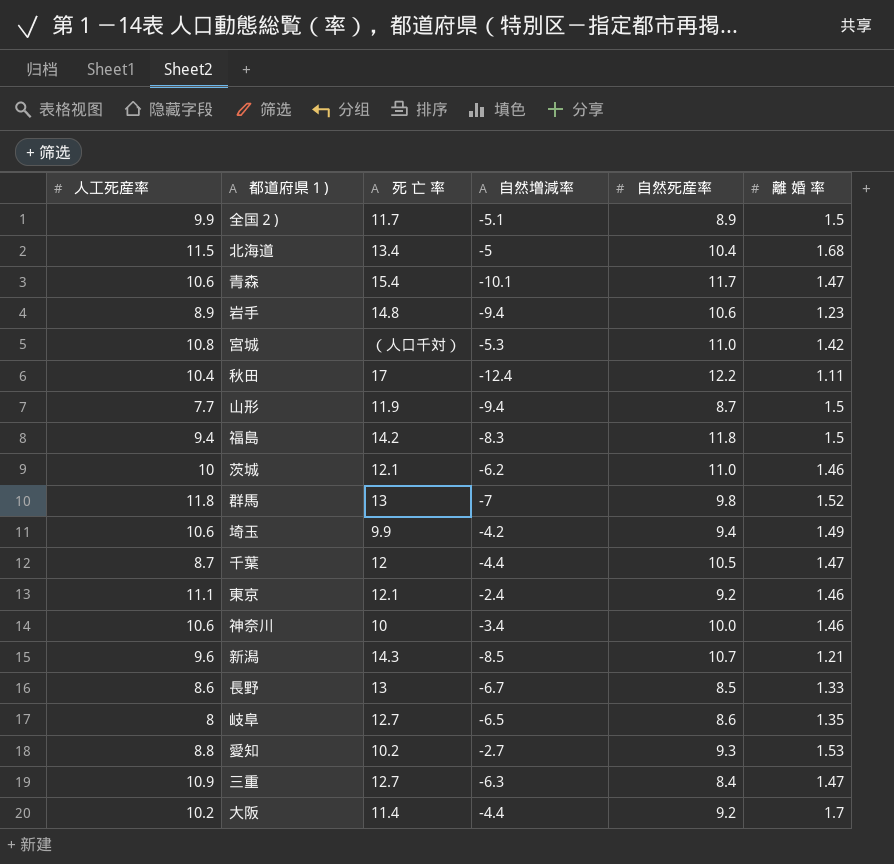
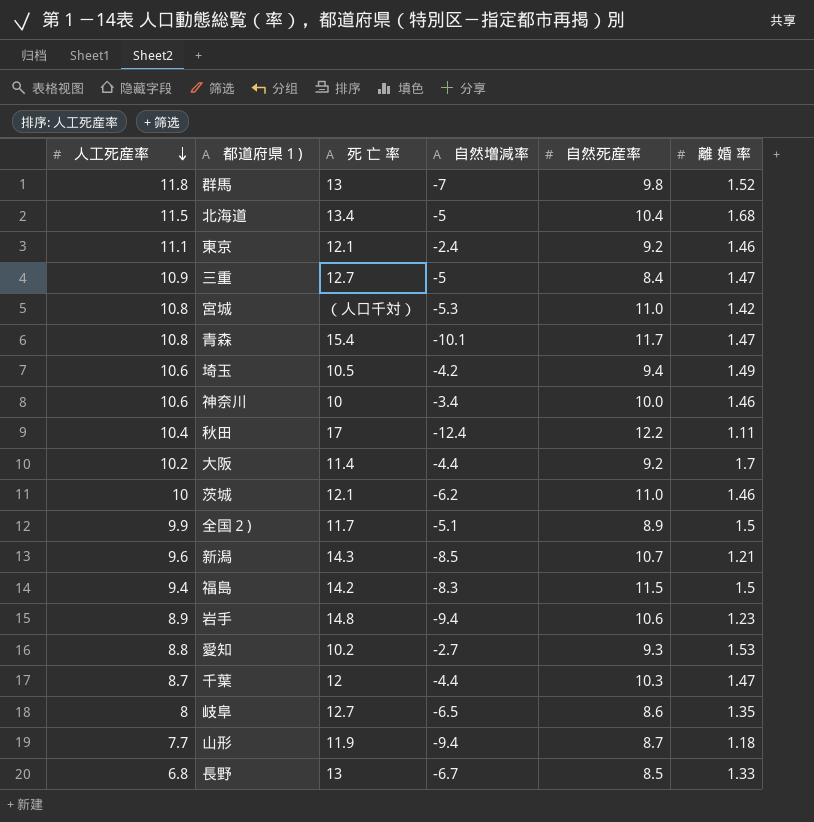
row order: none -> 人工死産率 descending
三重 | 自然増減率: -6.3 -> -5
青森 | 人工死産率: 10.6 -> 10.8
埼玉 | 死 亡 率: 9.9 -> 10.5
福島 | 自然死産率: 11.8 -> 11.5
千葉 | 自然死産率: 10.5 -> 10.3
山形 | 離 婚 率: 1.5 -> 1.18
長野 | 人工死産率: 8.6 -> 6.8

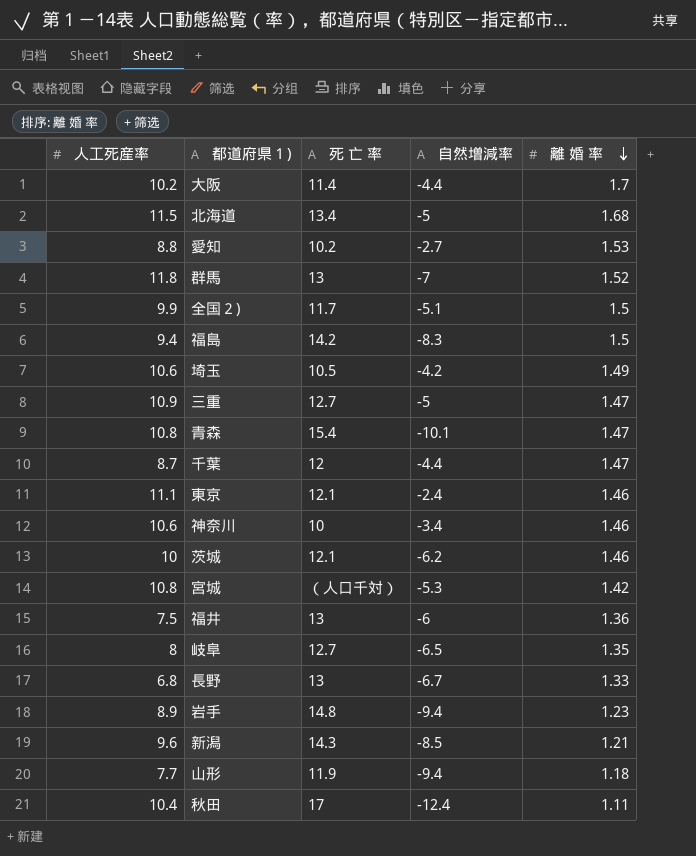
row order: 人工死産率 descending -> 離 婚 率 descending
column 自然死産率 | position: 5 -> none
row 福井: none -> 7.5 | 13 | -6 | 1.36

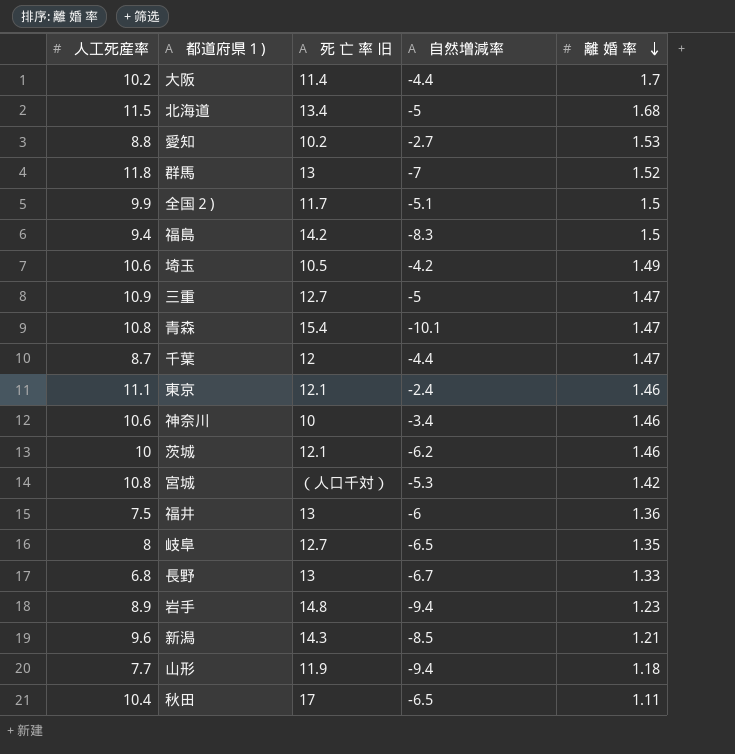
column name: 死 亡 率 -> 死 亡 率 旧
秋田 | 自然増減率: -12.4 -> -6.5

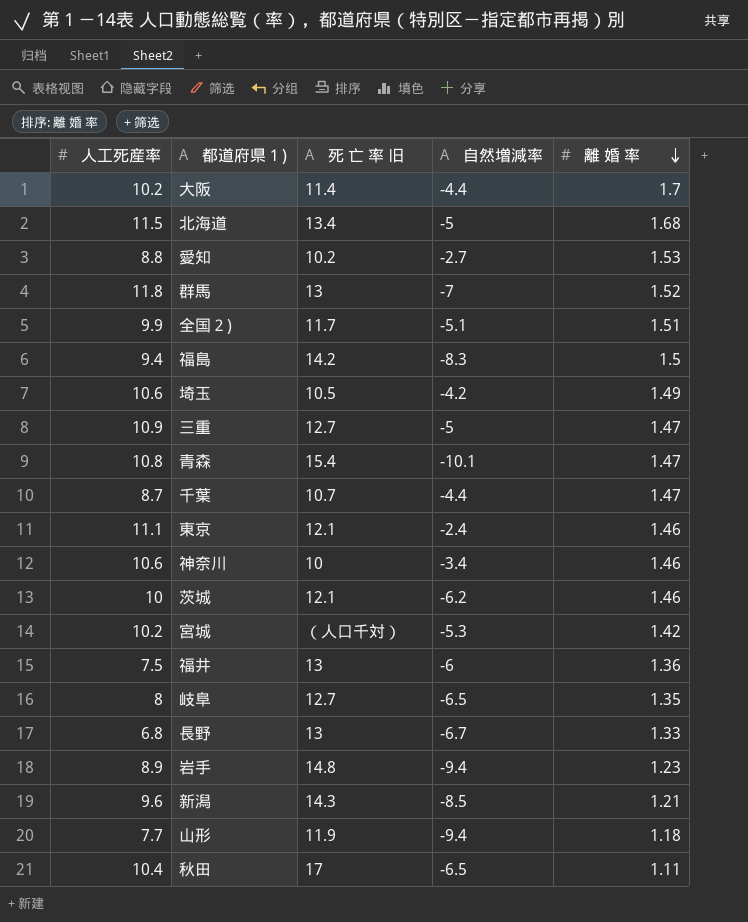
全国２) | 離 婚 率: 1.5 -> 1.51
千葉 | 死 亡 率 旧: 12 -> 10.7
宮城 | 人工死産率: 10.8 -> 10.2

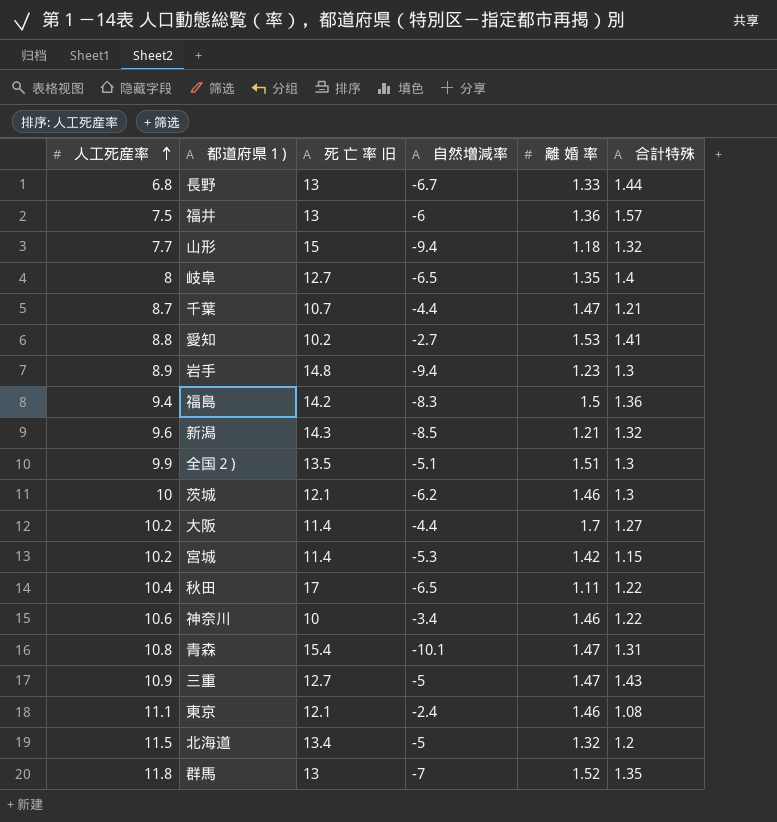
row order: 離 婚 率 descending -> 人工死産率 ascending
column 合計特殊 | position: none -> 6
row 埼玉: 10.6 | 10.5 | -4.2 | 1.49 -> none
山形 | 死 亡 率 旧: 11.9 -> 15
全国２) | 死 亡 率 旧: 11.7 -> 13.5
宮城 | 死 亡 率 旧: （人口千対） -> 11.4
北海道 | 離 婚 率: 1.68 -> 1.32

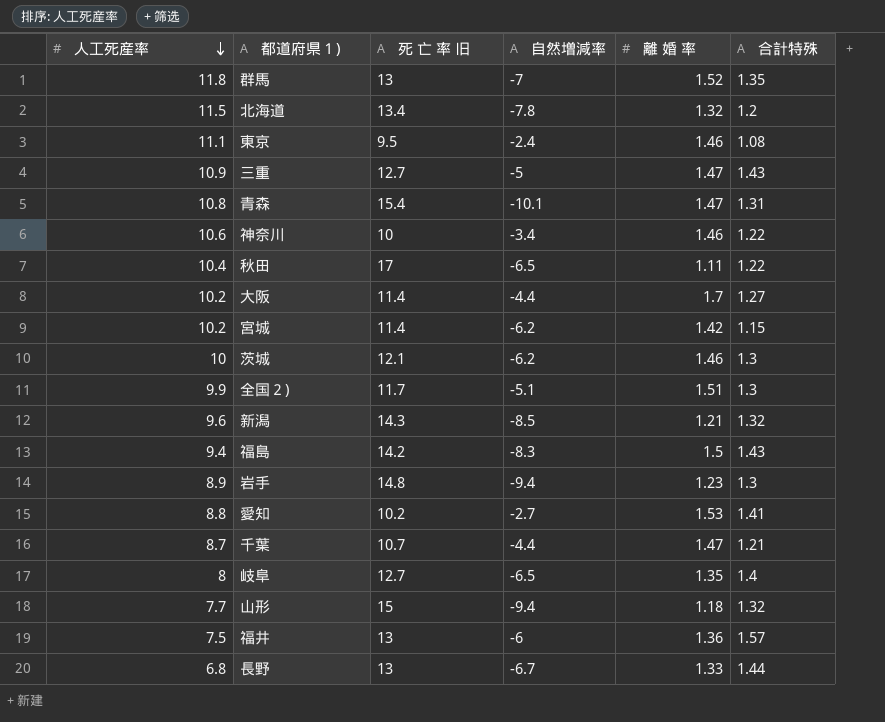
row order: 人工死産率 ascending -> 人工死産率 descending
北海道 | 自然増減率: -5 -> -7.8
東京 | 死 亡 率 旧: 12.1 -> 9.5
宮城 | 自然増減率: -5.3 -> -6.2
全国２) | 死 亡 率 旧: 13.5 -> 11.7
福島 | 合計特殊: 1.36 -> 1.43

